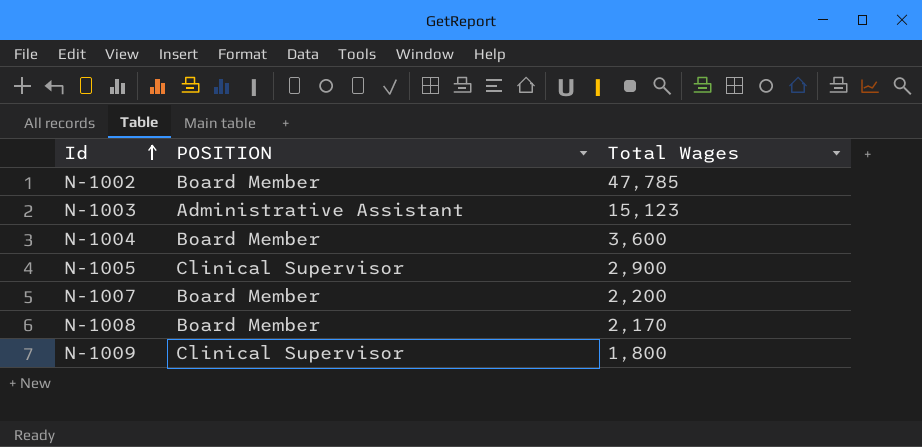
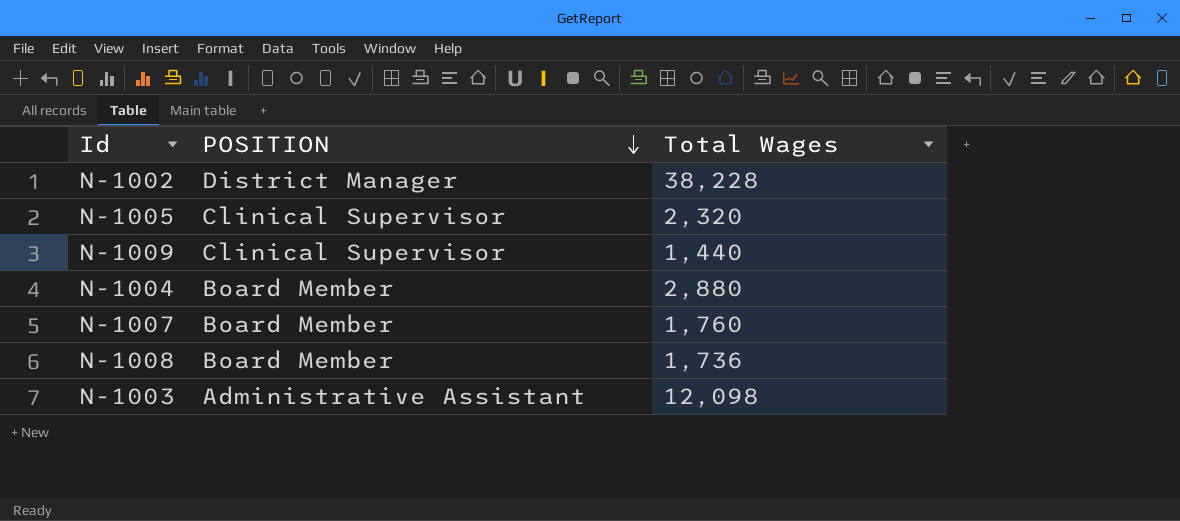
row order: Id ascending -> POSITION descending
N-1002 | POSITION: Board Member -> District Manager
N-1002 | Total Wages: 47,785 -> 38,228
N-1005 | Total Wages: 2,900 -> 2,320
N-1009 | Total Wages: 1,800 -> 1,440
N-1004 | Total Wages: 3,600 -> 2,880
N-1007 | Total Wages: 2,200 -> 1,760
N-1008 | Total Wages: 2,170 -> 1,736
N-1003 | Total Wages: 15,123 -> 12,098

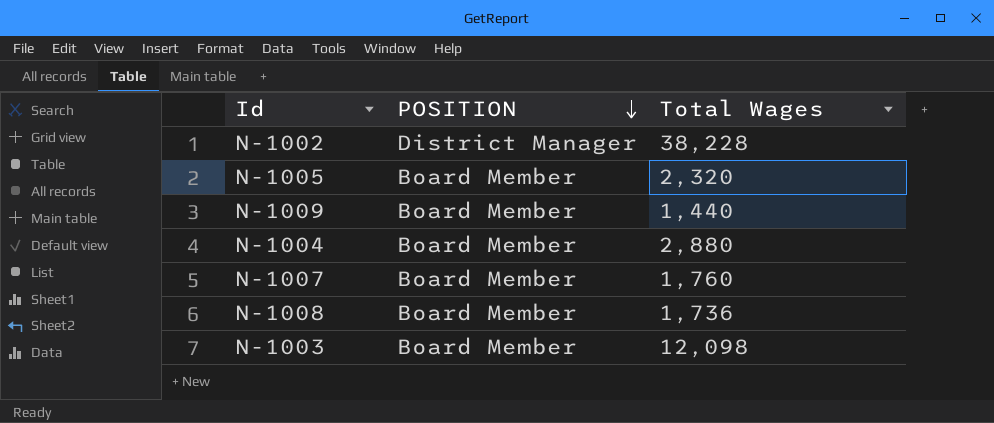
N-1005 | POSITION: Clinical Supervisor -> Board Member
N-1009 | POSITION: Clinical Supervisor -> Board Member
N-1003 | POSITION: Administrative Assistant -> Board Member

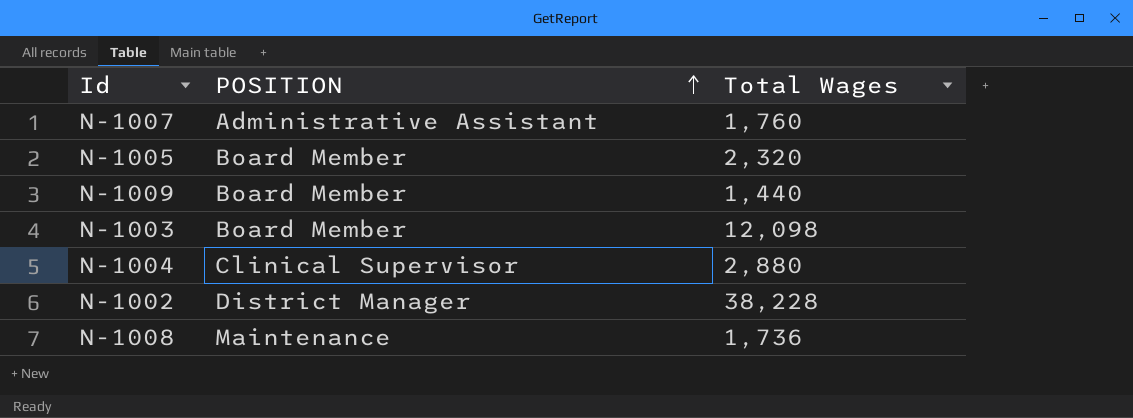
row order: POSITION descending -> POSITION ascending
N-1007 | POSITION: Board Member -> Administrative Assistant
N-1004 | POSITION: Board Member -> Clinical Supervisor
N-1008 | POSITION: Board Member -> Maintenance

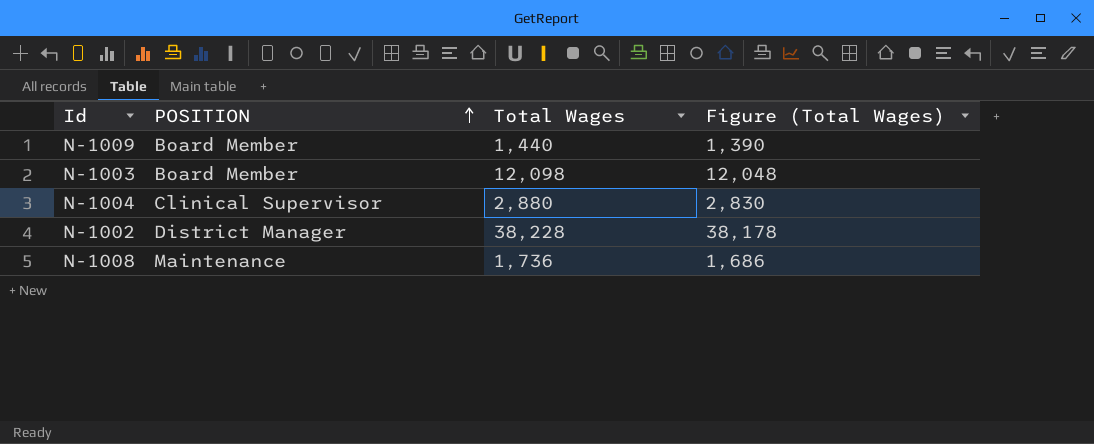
column Figure (Total Wages) | formula: none -> [Total Wages] - 50
row N-1007: Administrative Assistant | 1,760 -> none
row N-1005: Board Member | 2,320 -> none

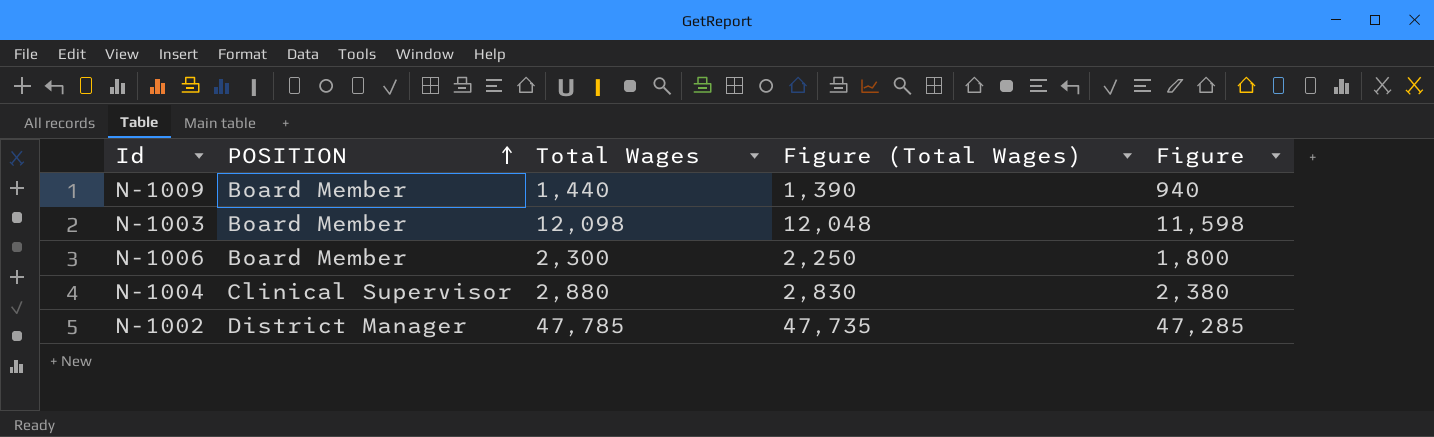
column Figure | formula: none -> [Total Wages] - 500
row N-1008: Maintenance | 1,736 | 1,686 -> none
row N-1006: none -> Board Member | 2,300 | 2,250 | 1,800
N-1002 | Total Wages: 38,228 -> 47,785
N-1002 | Figure (Total Wages): 38,178 -> 47,735

